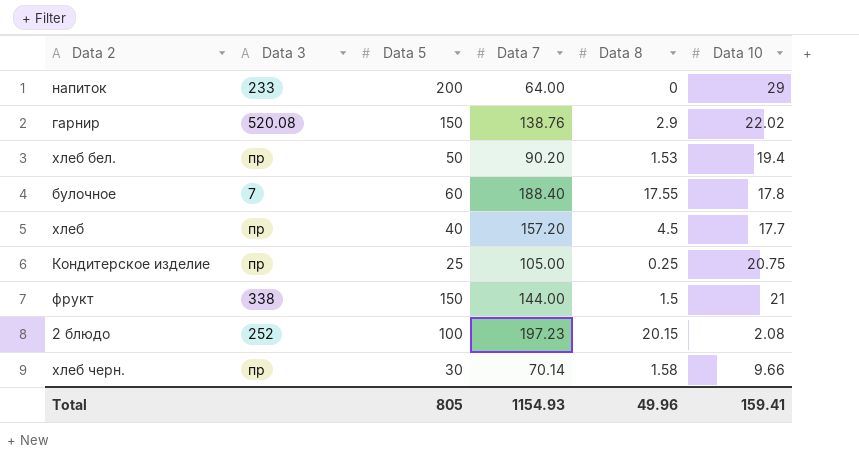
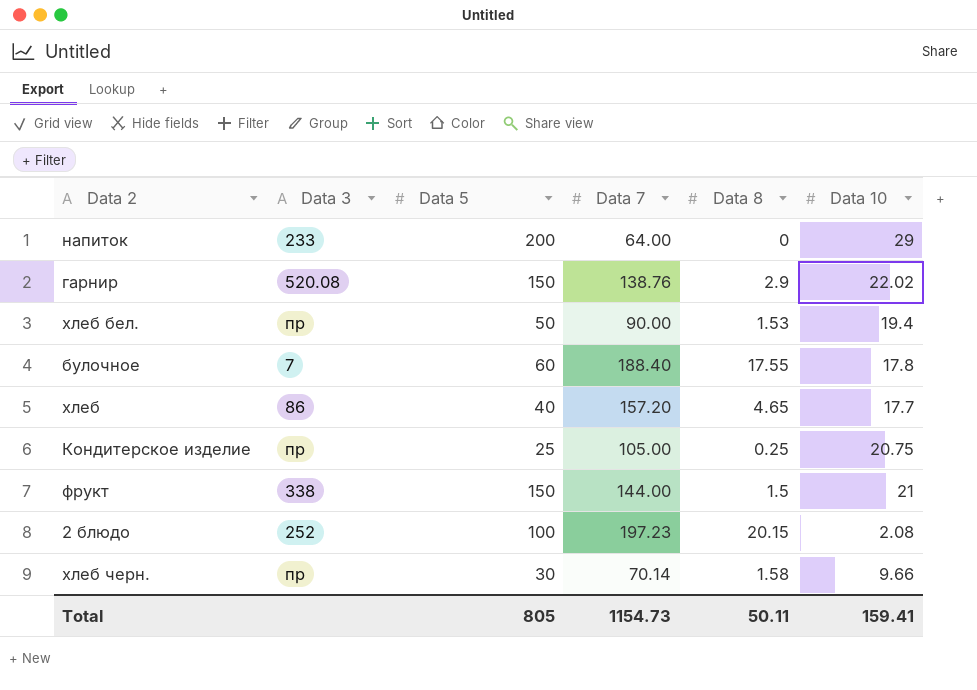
хлеб бел. | Data 7: 90.20 -> 90.00
хлеб | Data 3: пр -> 86
хлеб | Data 8: 4.5 -> 4.65
Total | Data 7: 1154.93 -> 1154.73
Total | Data 8: 49.96 -> 50.11

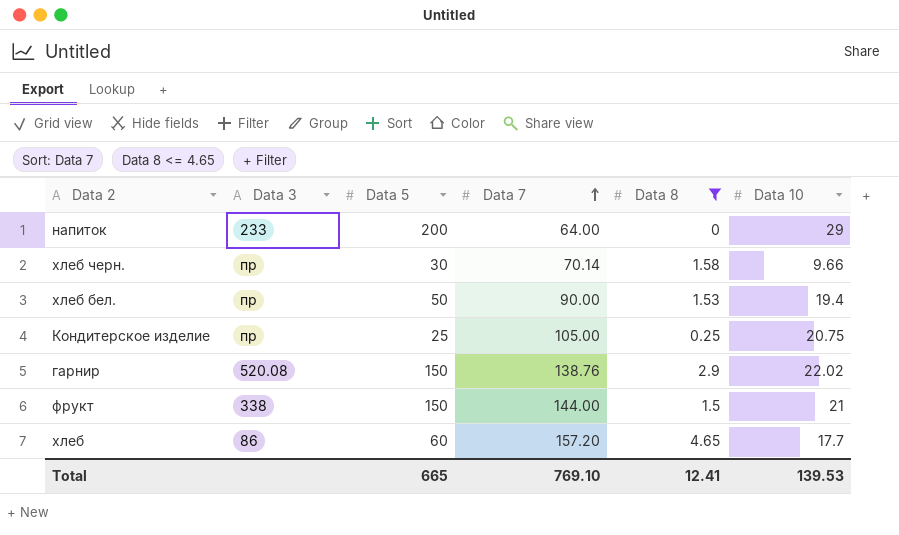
filter: none -> Data 8 <= 4.65
row order: none -> Data 7 ascending
хлеб | Data 5: 40 -> 60
Total | Data 5: 805 -> 665
Total | Data 7: 1154.73 -> 769.10
Total | Data 8: 50.11 -> 12.41
Total | Data 10: 159.41 -> 139.53

